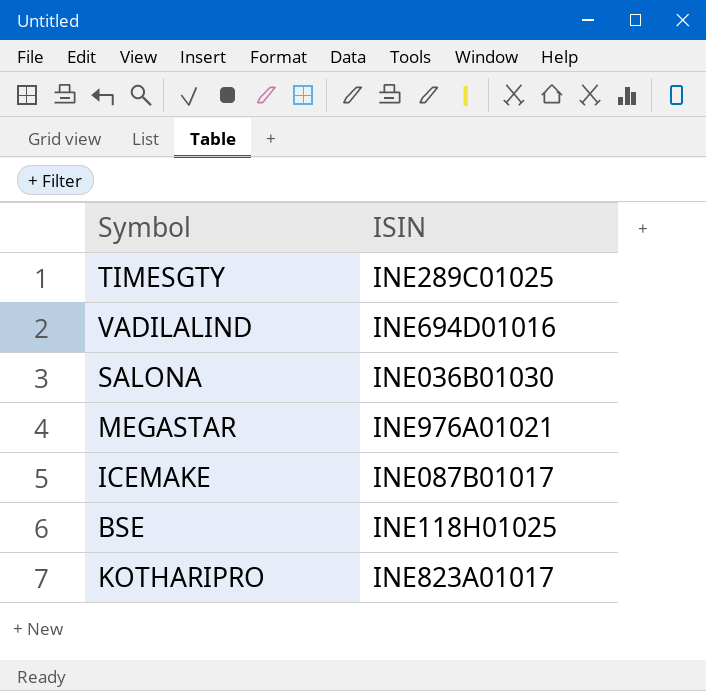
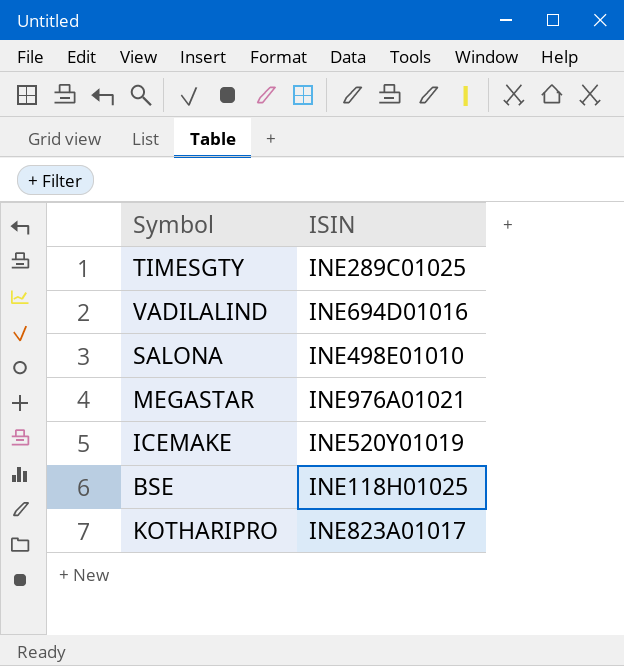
SALONA | ISIN: INE036B01030 -> INE498E01010
ICEMAKE | ISIN: INE087B01017 -> INE520Y01019

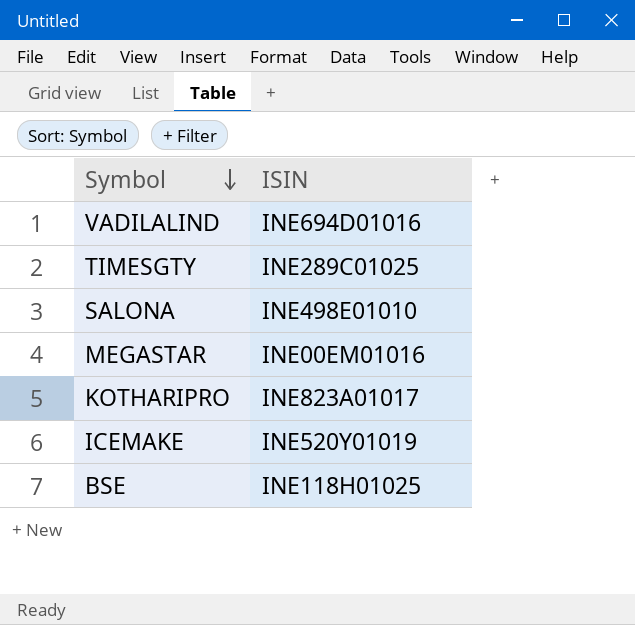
row order: none -> Symbol descending
MEGASTAR | ISIN: INE976A01021 -> INE00EM01016

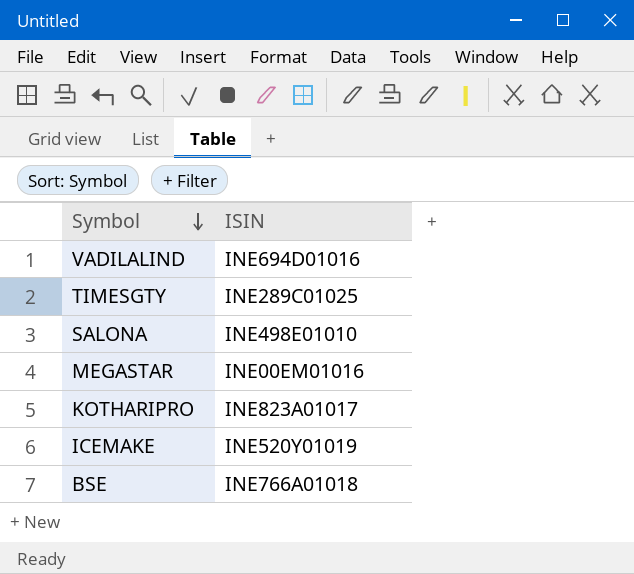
BSE | ISIN: INE118H01025 -> INE766A01018

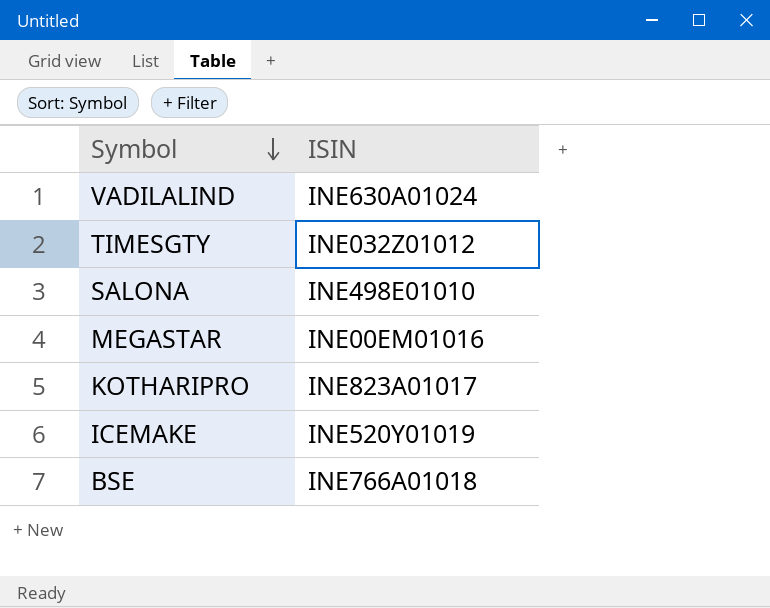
VADILALIND | ISIN: INE694D01016 -> INE630A01024
TIMESGTY | ISIN: INE289C01025 -> INE032Z01012

